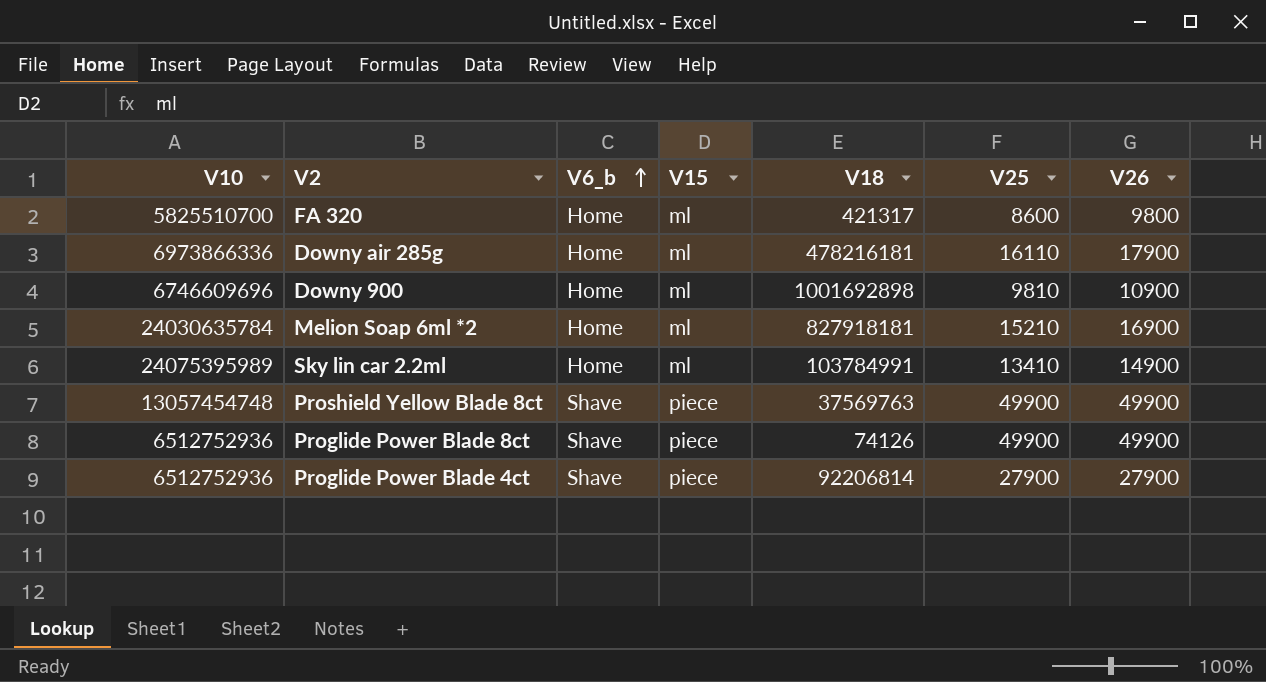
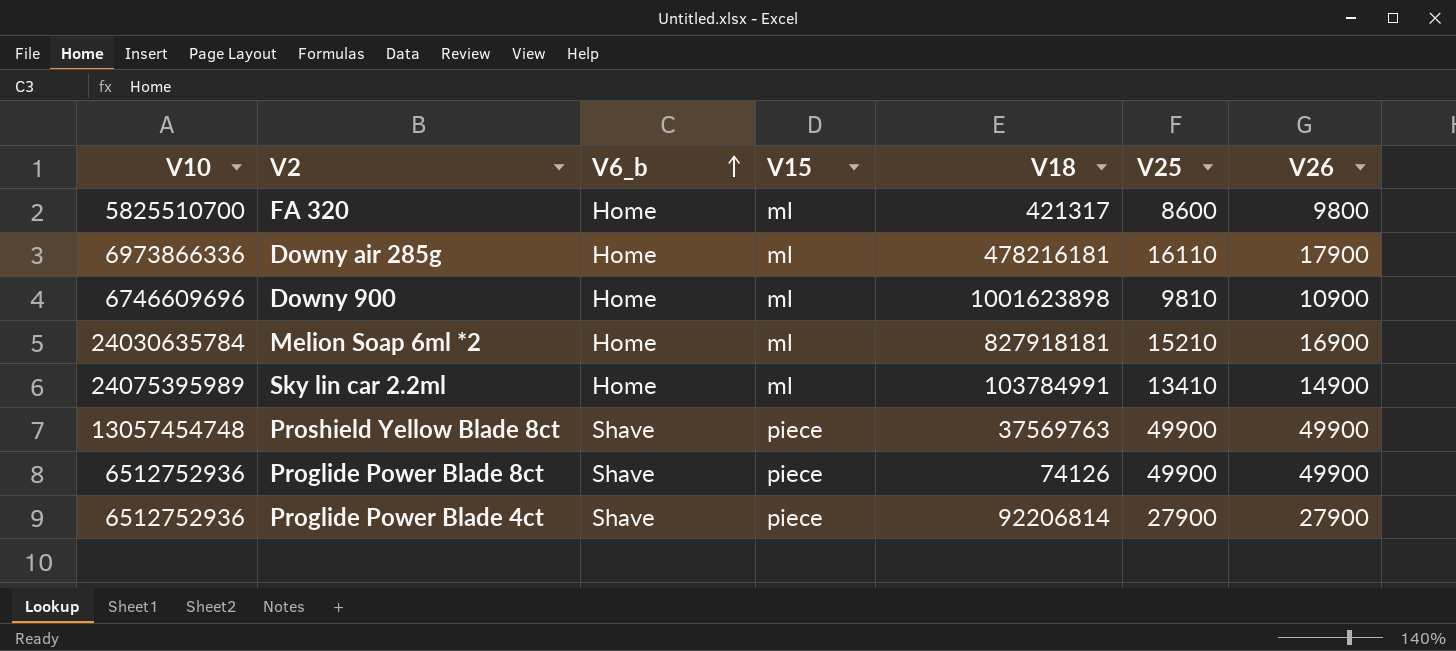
Downy 900 | V18: 1001692898 -> 1001623898

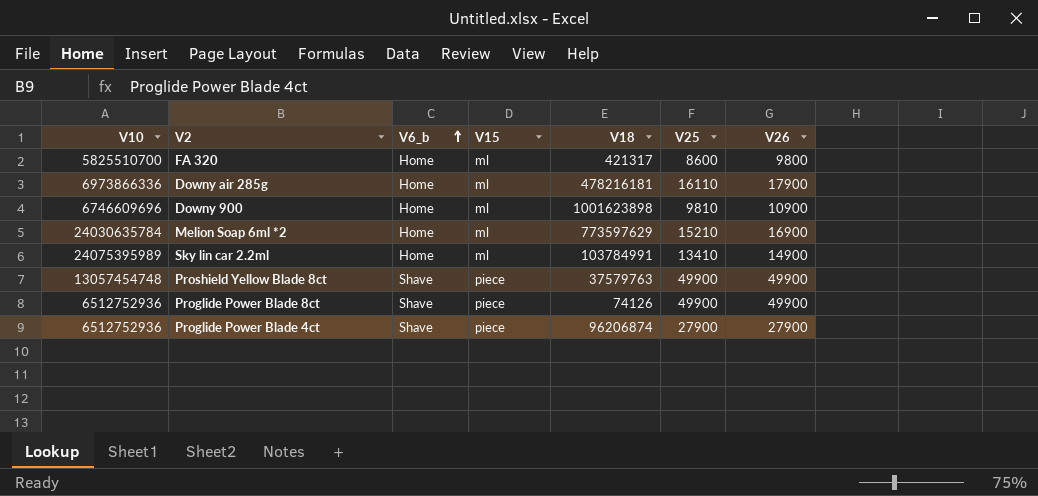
Melion Soap 6ml *2 | V18: 827918181 -> 773597629
Proshield Yellow Blade 8ct | V18: 37569763 -> 37579763
Proglide Power Blade 4ct | V18: 92206814 -> 96206874

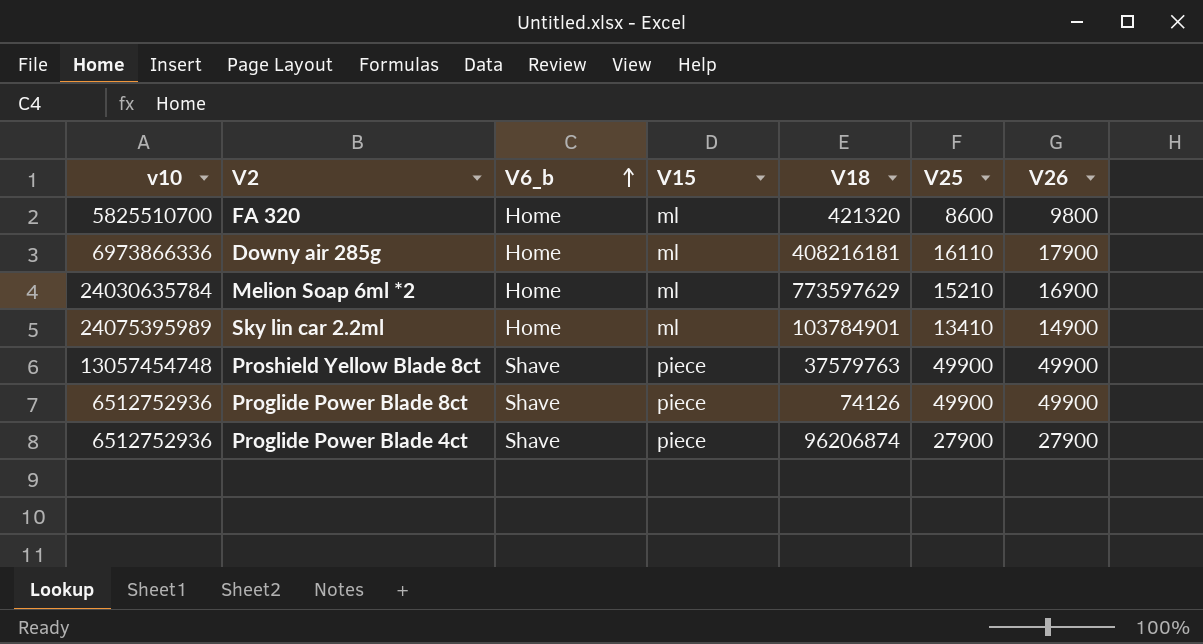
column name: V10 -> v10
row Downy 900: 6746609696 | Home | ml | 1001623898 | 9810 | 10900 -> none
FA 320 | V18: 421317 -> 421320
Downy air 285g | V18: 478216181 -> 408216181
Sky lin car 2.2ml | V18: 103784991 -> 103784901

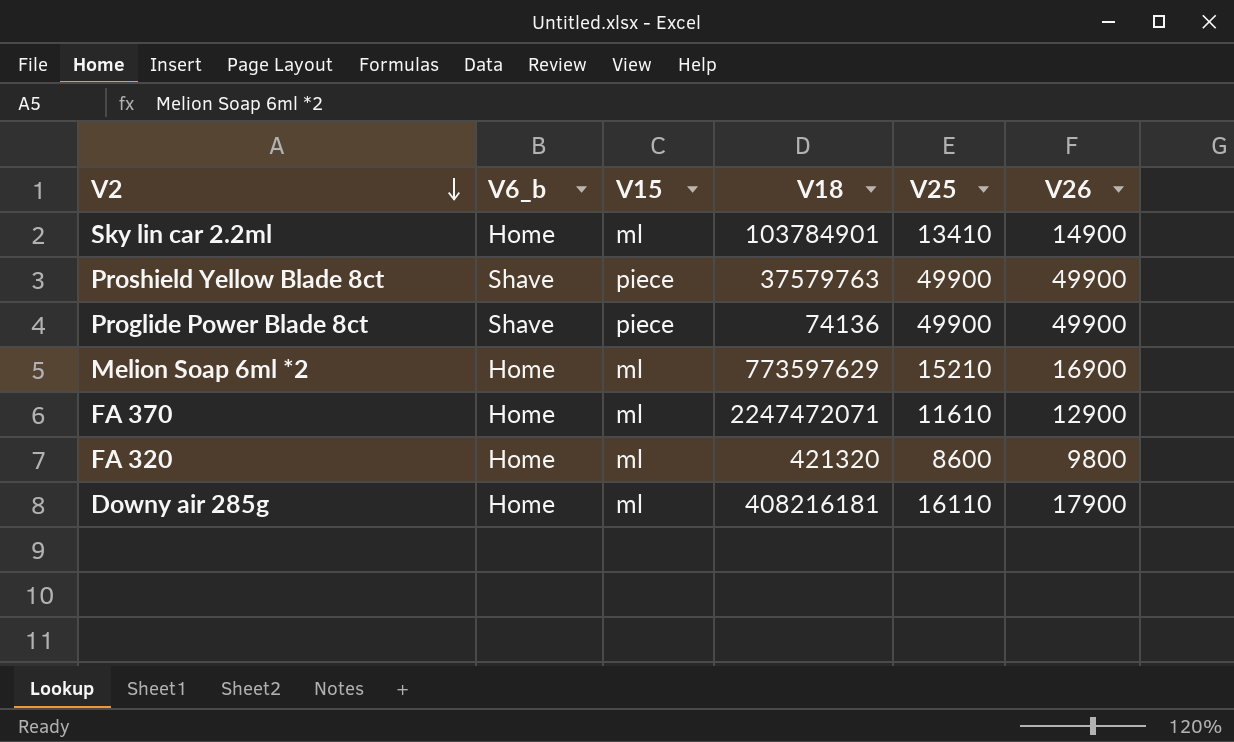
row order: V6_b ascending -> V2 descending
column v10 | position: 1 -> none
row Proglide Power Blade 4ct: 6512752936 | Shave | piece | 96206874 | 27900 | 27900 -> none
Proglide Power Blade 8ct | V18: 74126 -> 74136
row FA 370: none -> Home | ml | 2247472071 | 11610 | 12900

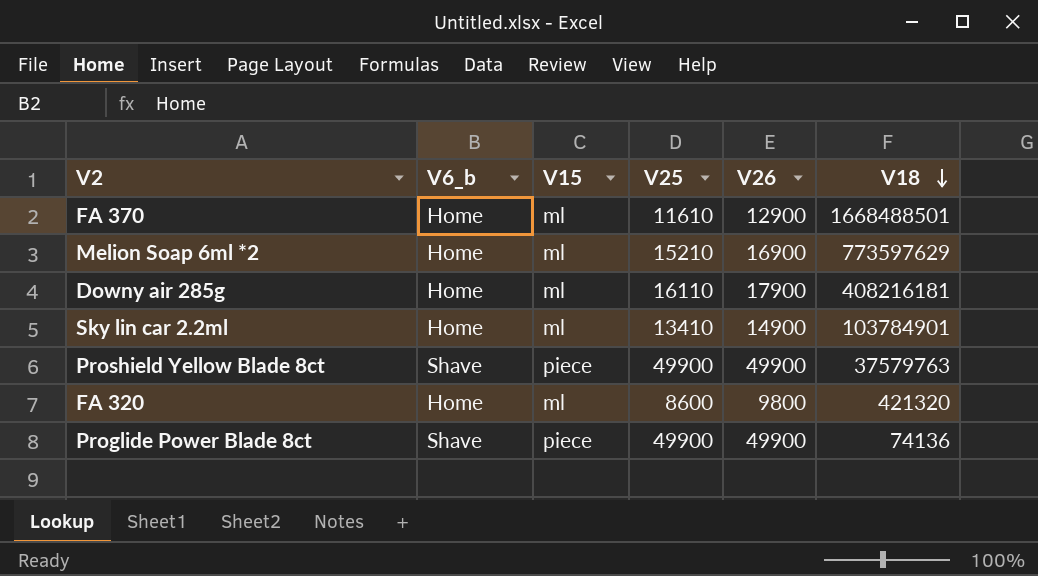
row order: V2 descending -> V18 descending
column V18 | position: 4 -> 6
FA 370 | V18: 2247472071 -> 1668488501

